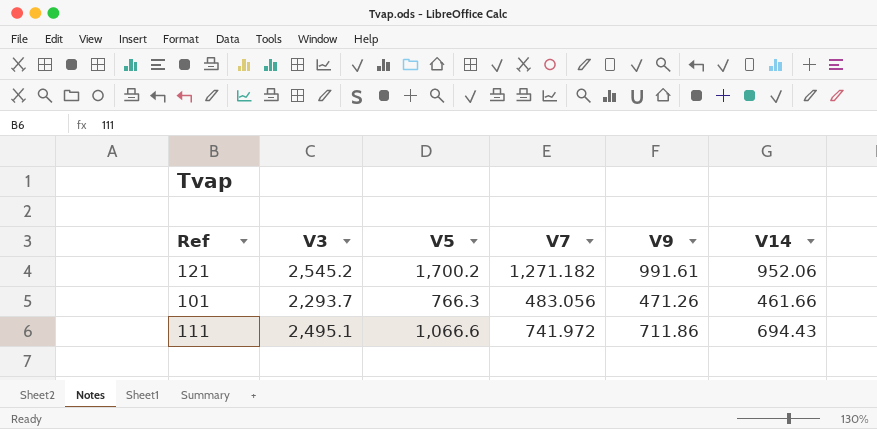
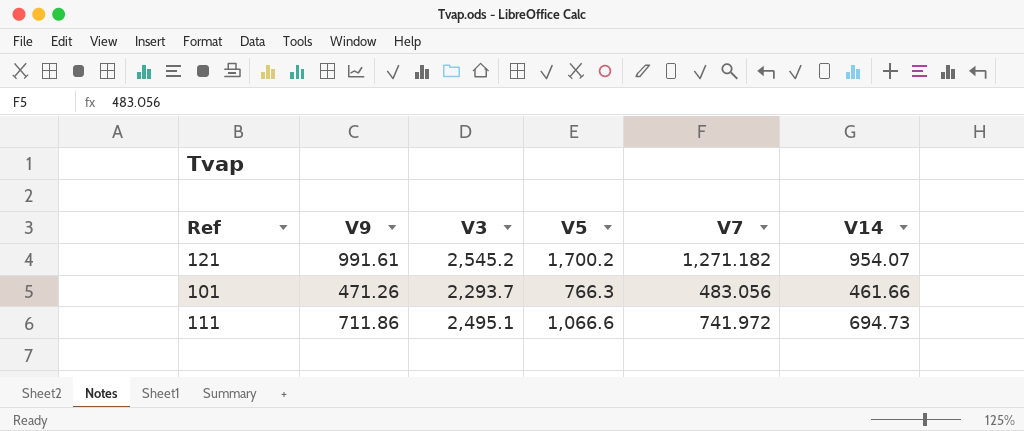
column V9 | position: 5 -> 2
121 | V14: 952.06 -> 954.07
111 | V14: 694.43 -> 694.73

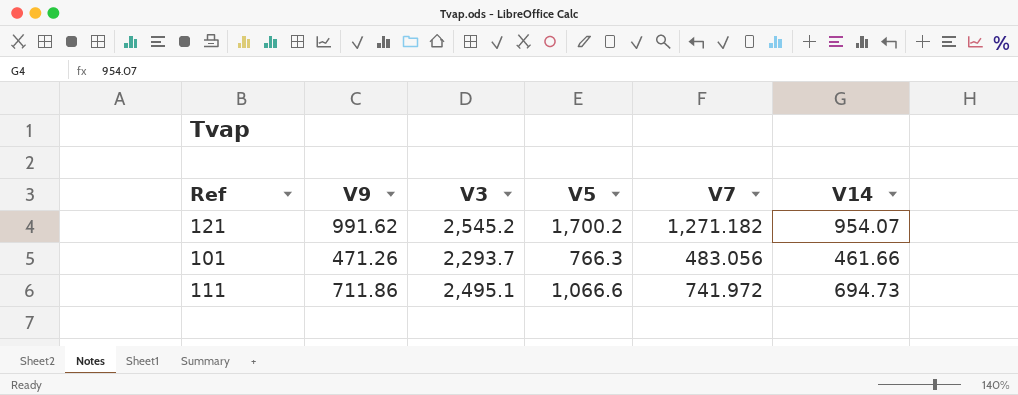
121 | V9: 991.61 -> 991.62

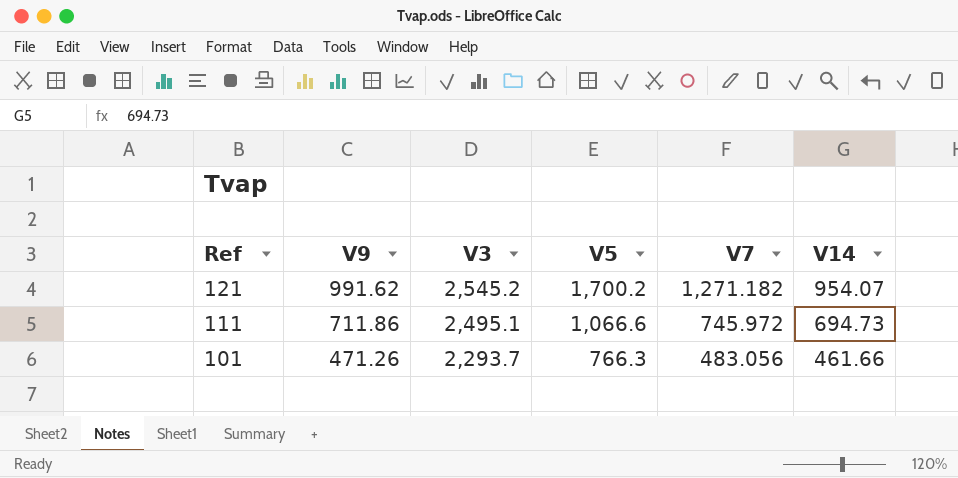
row order: none -> Ref descending
111 | V7: 741.972 -> 745.972

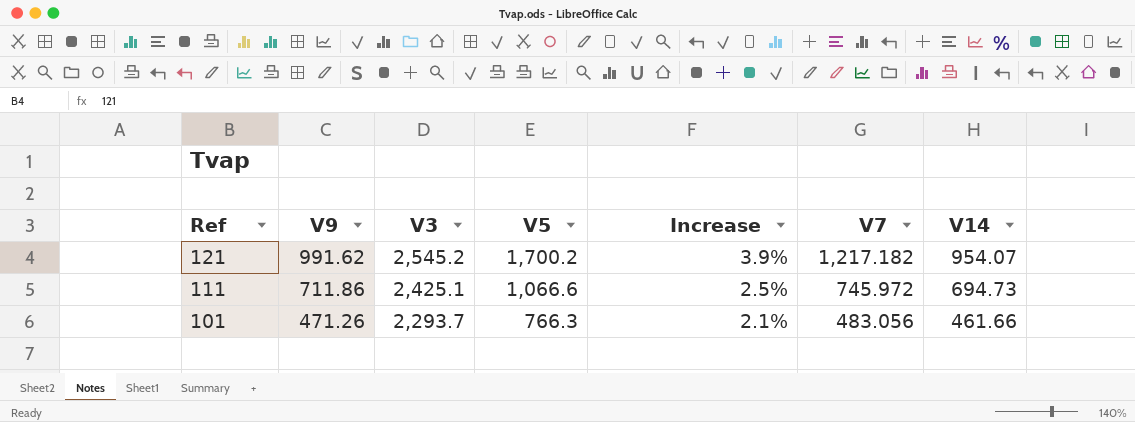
column Increase | formula: none -> ([V9] - [V14]) / [V14]
121 | V7: 1,271.182 -> 1,217.182
111 | V3: 2,495.1 -> 2,425.1

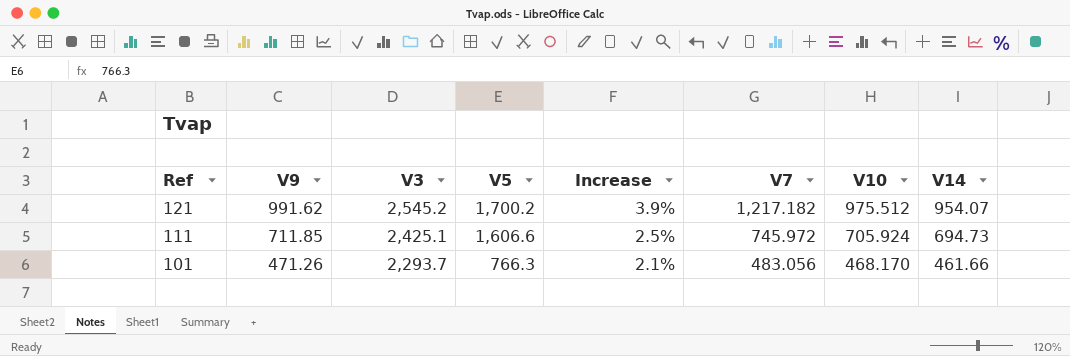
column V10 | position: none -> 7
111 | V9: 711.86 -> 711.85
111 | V5: 1,066.6 -> 1,606.6

